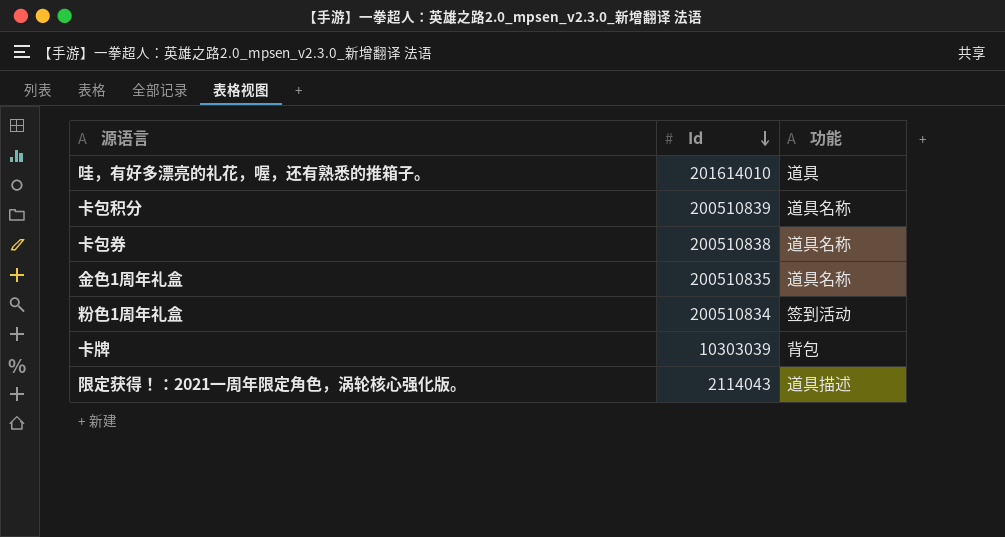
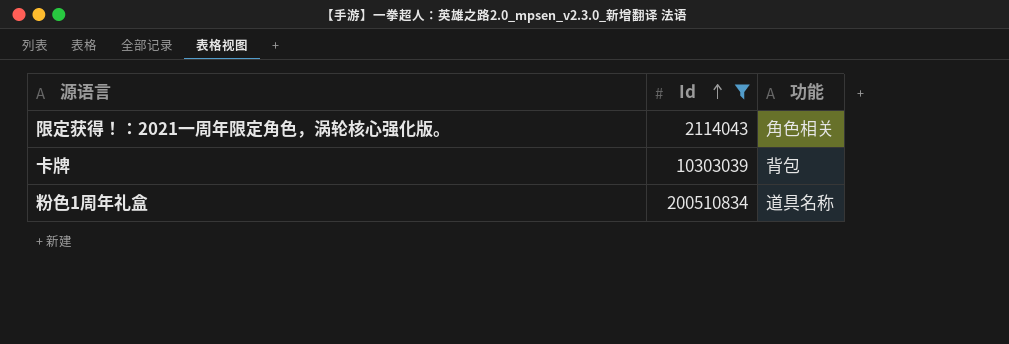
filter: none -> Id <= 200510834
row order: Id descending -> Id ascending
限定获得！：2021一周年限定角色，涡轮核心强化版。 | 功能: 道具描述 -> 角色相关
粉色1周年礼盒 | 功能: 签到活动 -> 道具名称

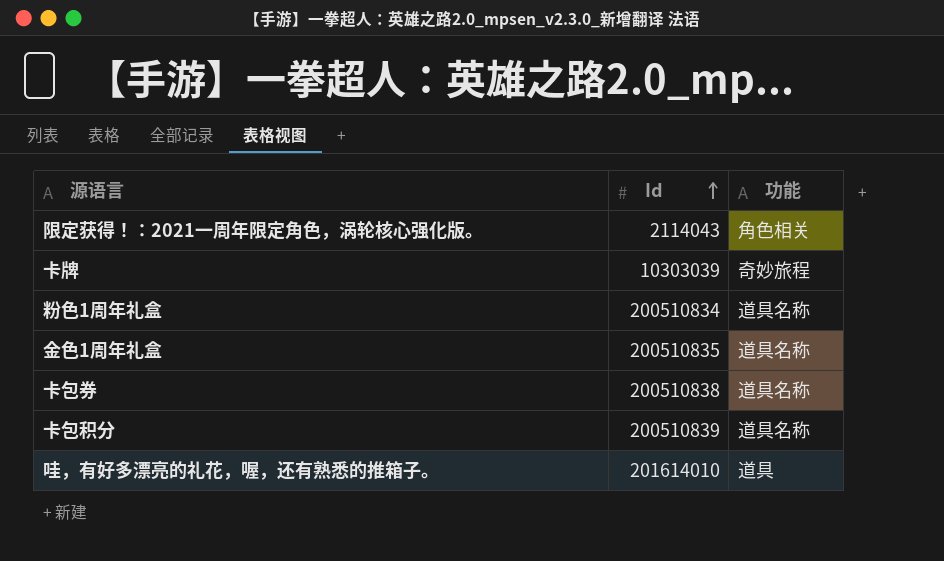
filter: Id <= 200510834 -> none
卡牌 | 功能: 背包 -> 奇妙旅程

